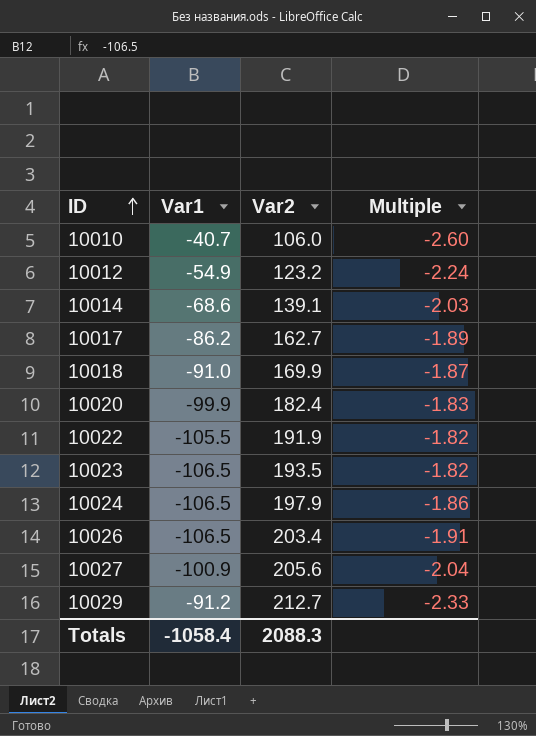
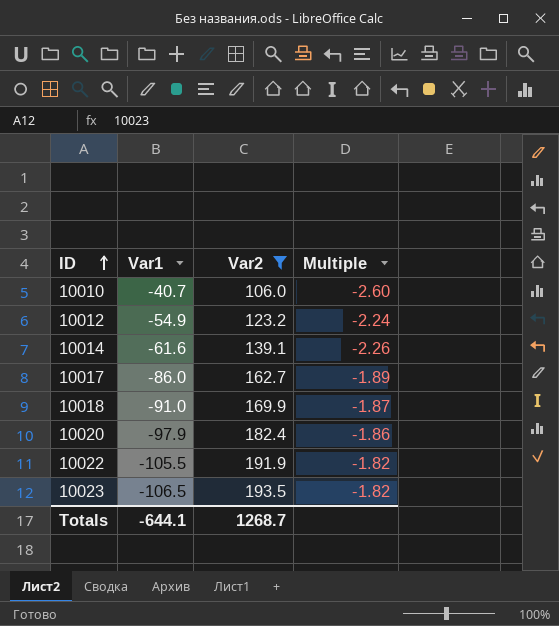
filter: none -> Var2 <= 193.5
10014 | Var1: -68.6 -> -61.6
10014 | Multiple: -2.03 -> -2.26
10017 | Var1: -86.2 -> -86.0
10020 | Var1: -99.9 -> -97.9
10020 | Multiple: -1.83 -> -1.86
Totals | Var1: -1058.4 -> -644.1
Totals | Var2: 2088.3 -> 1268.7

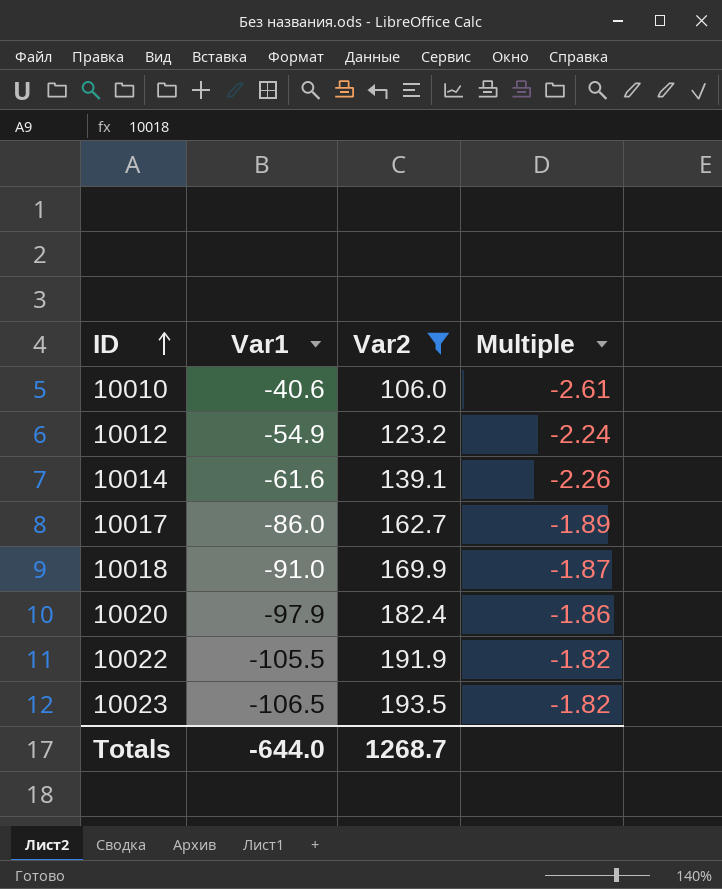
10010 | Var1: -40.7 -> -40.6
10010 | Multiple: -2.60 -> -2.61
Totals | Var1: -644.1 -> -644.0

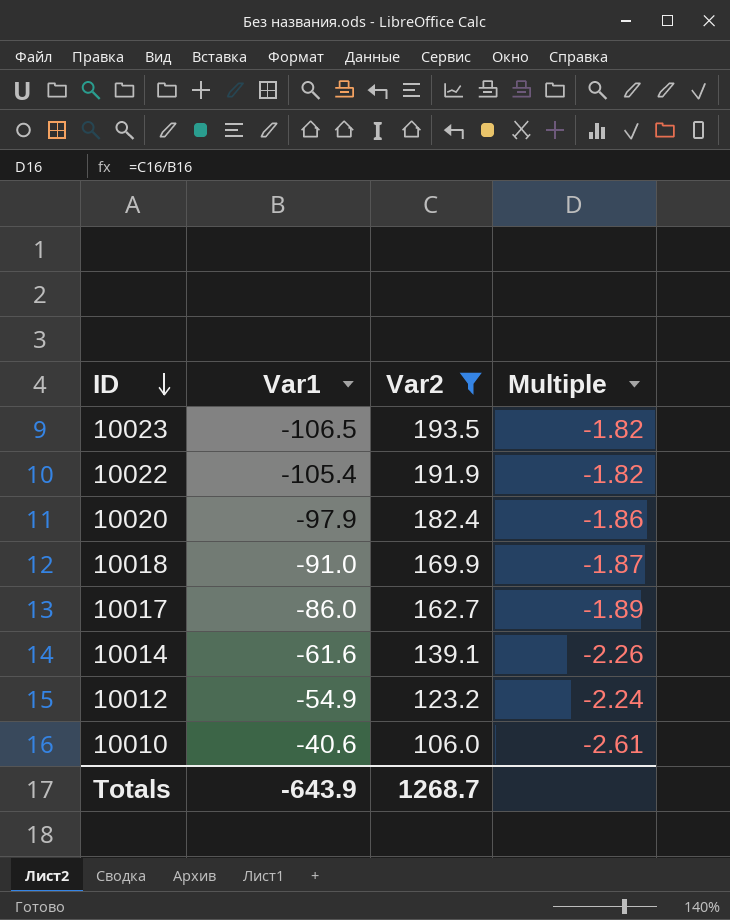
row order: ID ascending -> ID descending
10022 | Var1: -105.5 -> -105.4
Totals | Var1: -644.0 -> -643.9

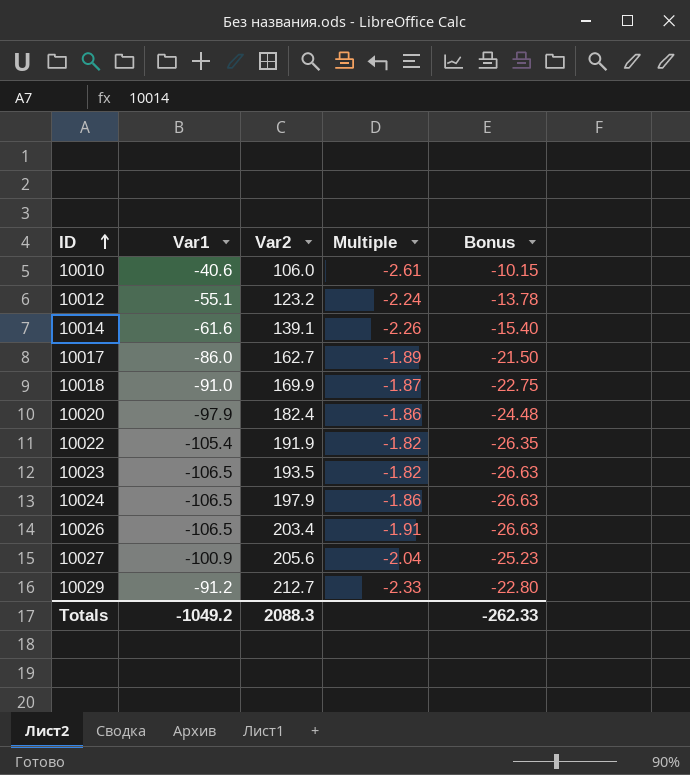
filter: Var2 <= 193.5 -> none
row order: ID descending -> ID ascending
column Bonus | formula: none -> [Var1] * 0.25
10012 | Var1: -54.9 -> -55.1
Totals | Var1: -643.9 -> -1049.2
Totals | Var2: 1268.7 -> 2088.3

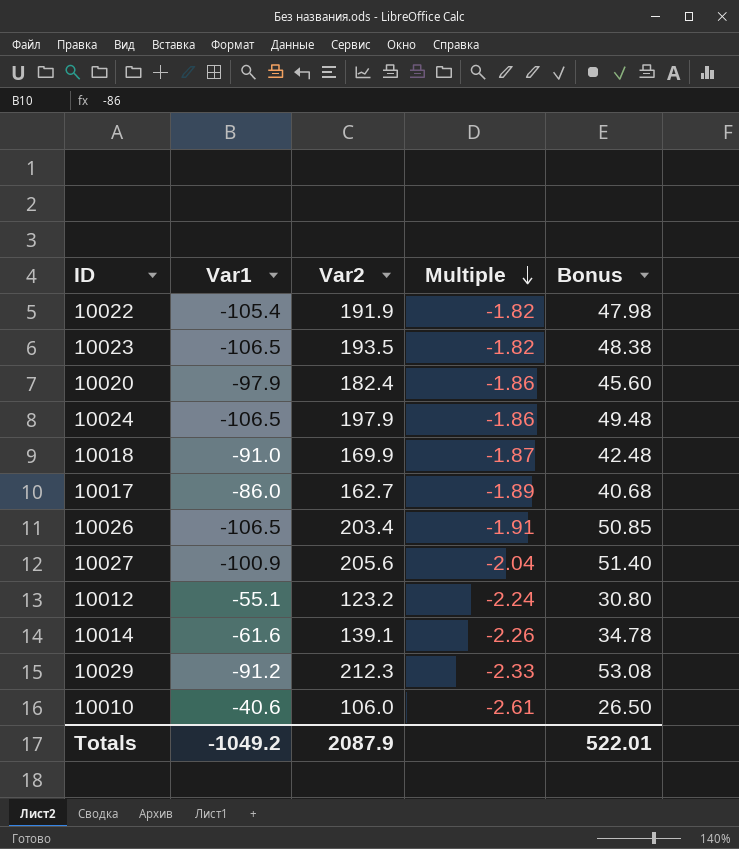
row order: ID ascending -> Multiple descending
column Bonus | formula: [Var1] * 0.25 -> [Var2] * 0.25
10029 | Var2: 212.7 -> 212.3
Totals | Var2: 2088.3 -> 2087.9
Totals | Bonus: -262.33 -> 522.01

